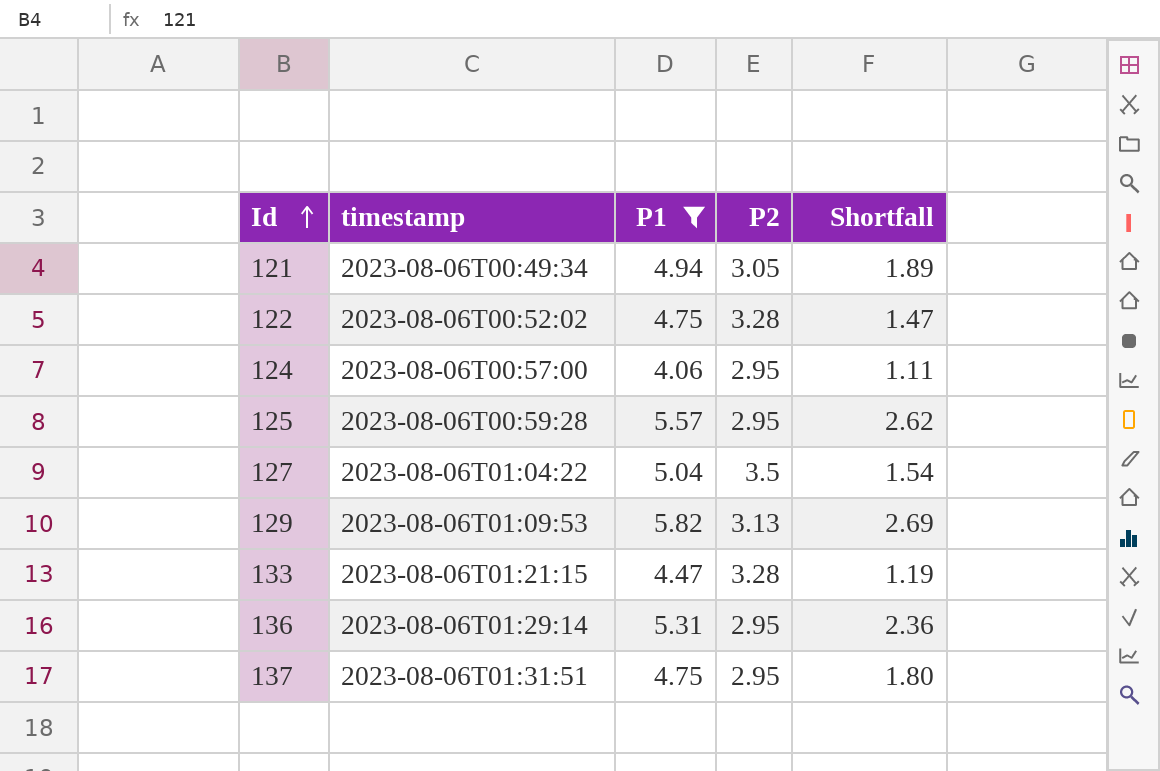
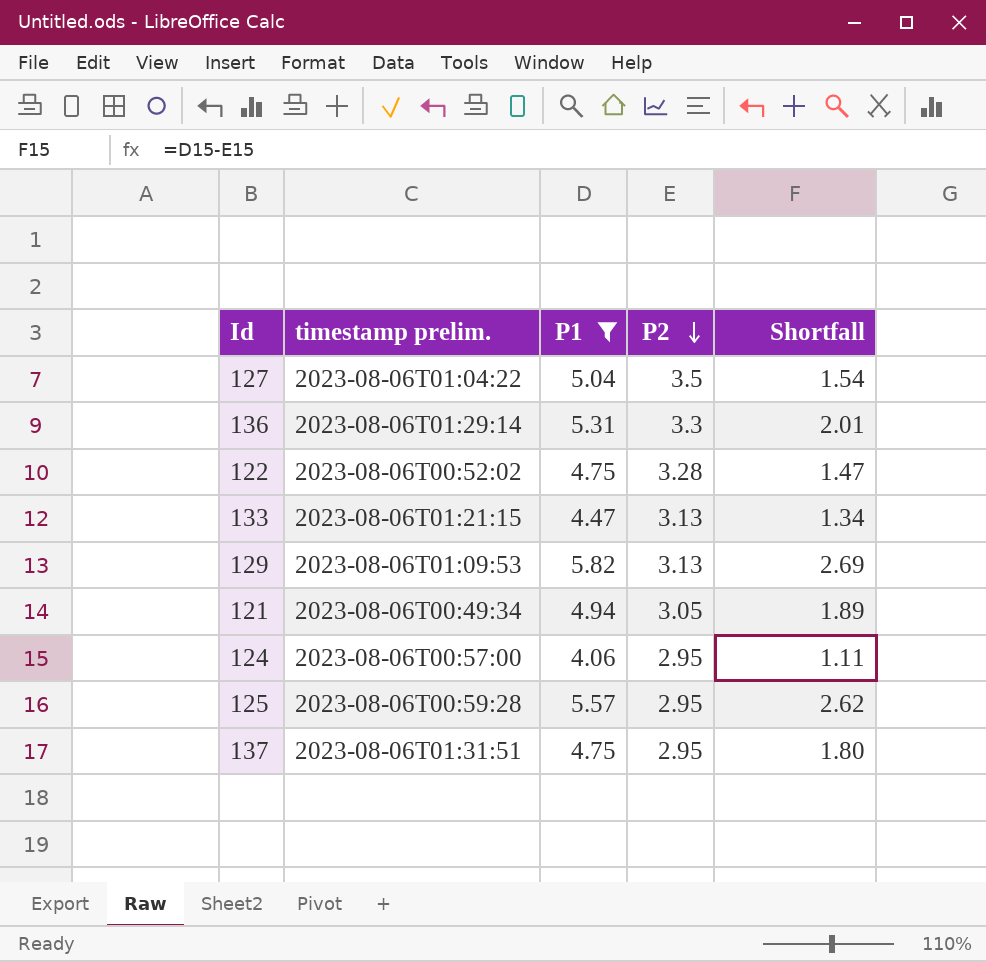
row order: Id ascending -> P2 descending
column name: timestamp -> timestamp prelim.
136 | P2: 2.95 -> 3.3
136 | Shortfall: 2.36 -> 2.01
133 | P2: 3.28 -> 3.13
133 | Shortfall: 1.19 -> 1.34

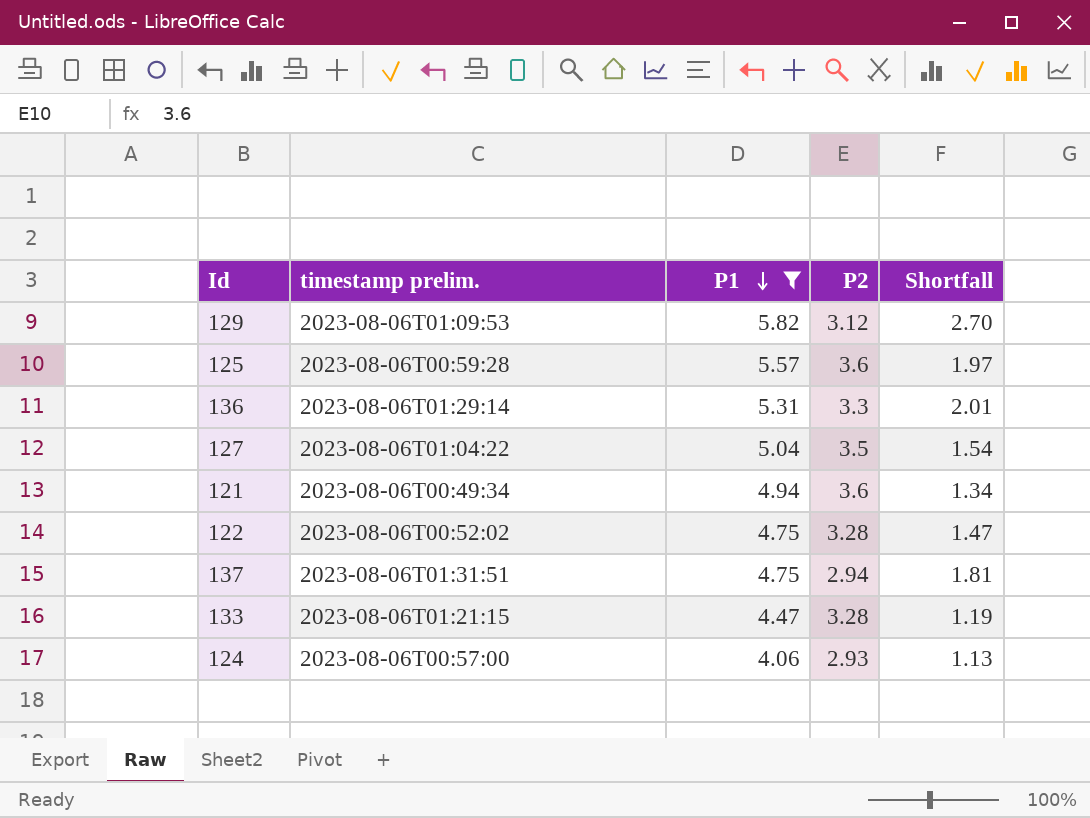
row order: P2 descending -> P1 descending
129 | P2: 3.13 -> 3.12
129 | Shortfall: 2.69 -> 2.70
125 | P2: 2.95 -> 3.6
125 | Shortfall: 2.62 -> 1.97
121 | P2: 3.05 -> 3.6
121 | Shortfall: 1.89 -> 1.34
137 | P2: 2.95 -> 2.94
137 | Shortfall: 1.80 -> 1.81
133 | P2: 3.13 -> 3.28
133 | Shortfall: 1.34 -> 1.19
124 | P2: 2.95 -> 2.93
124 | Shortfall: 1.11 -> 1.13

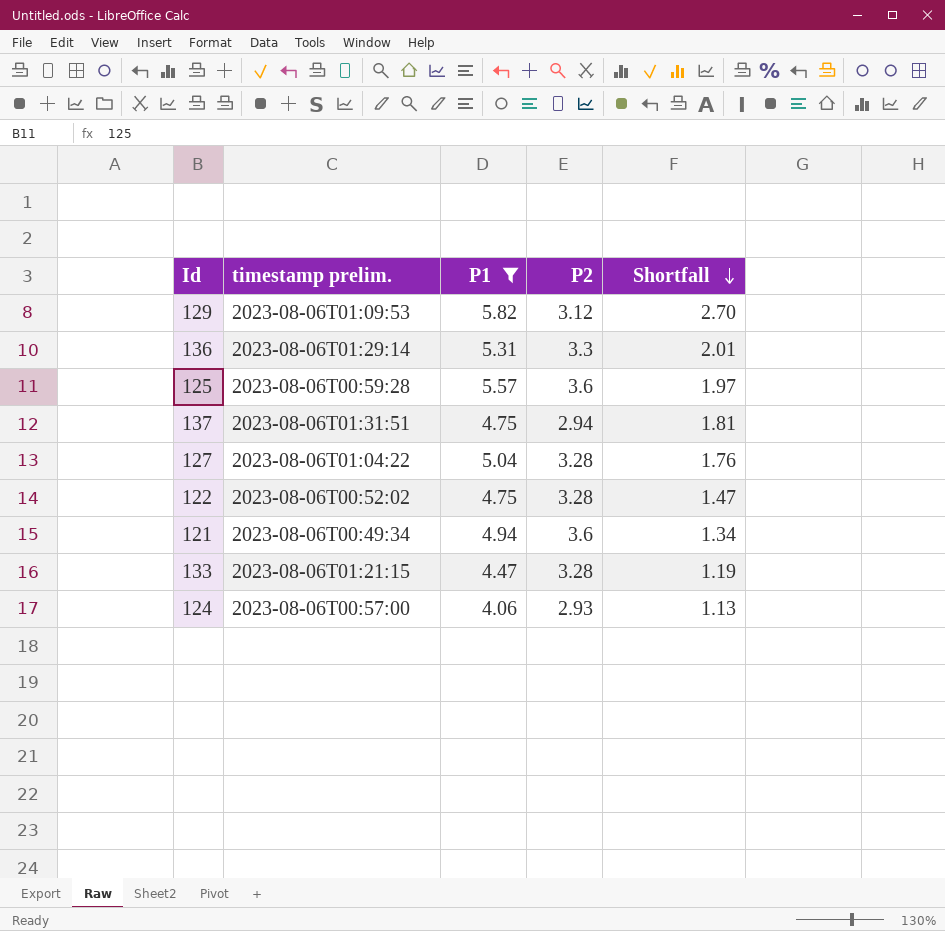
row order: P1 descending -> Shortfall descending
127 | P2: 3.5 -> 3.28
127 | Shortfall: 1.54 -> 1.76

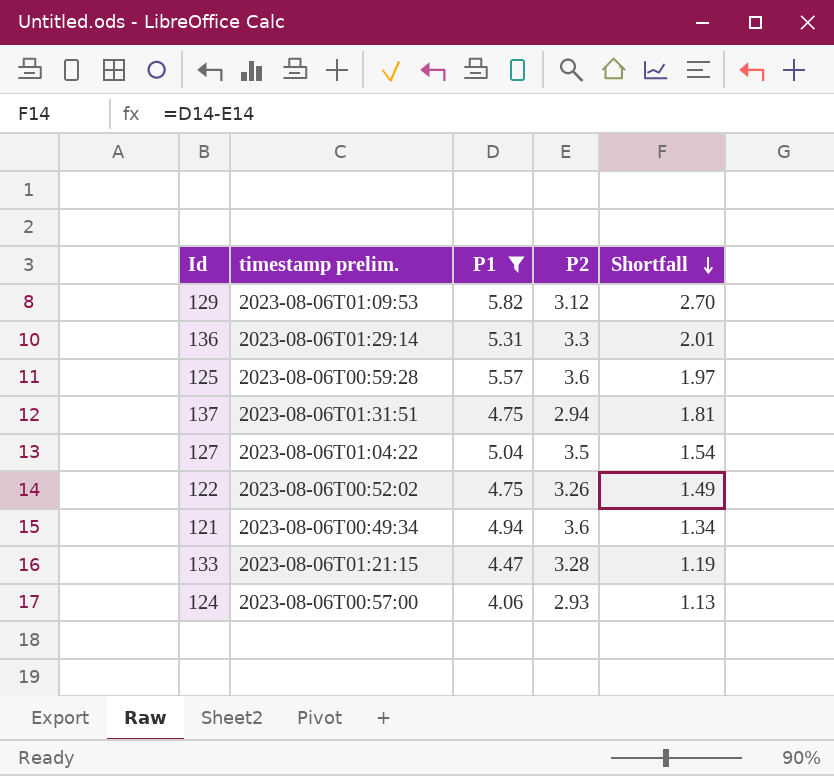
127 | P2: 3.28 -> 3.5
127 | Shortfall: 1.76 -> 1.54
122 | P2: 3.28 -> 3.26
122 | Shortfall: 1.47 -> 1.49

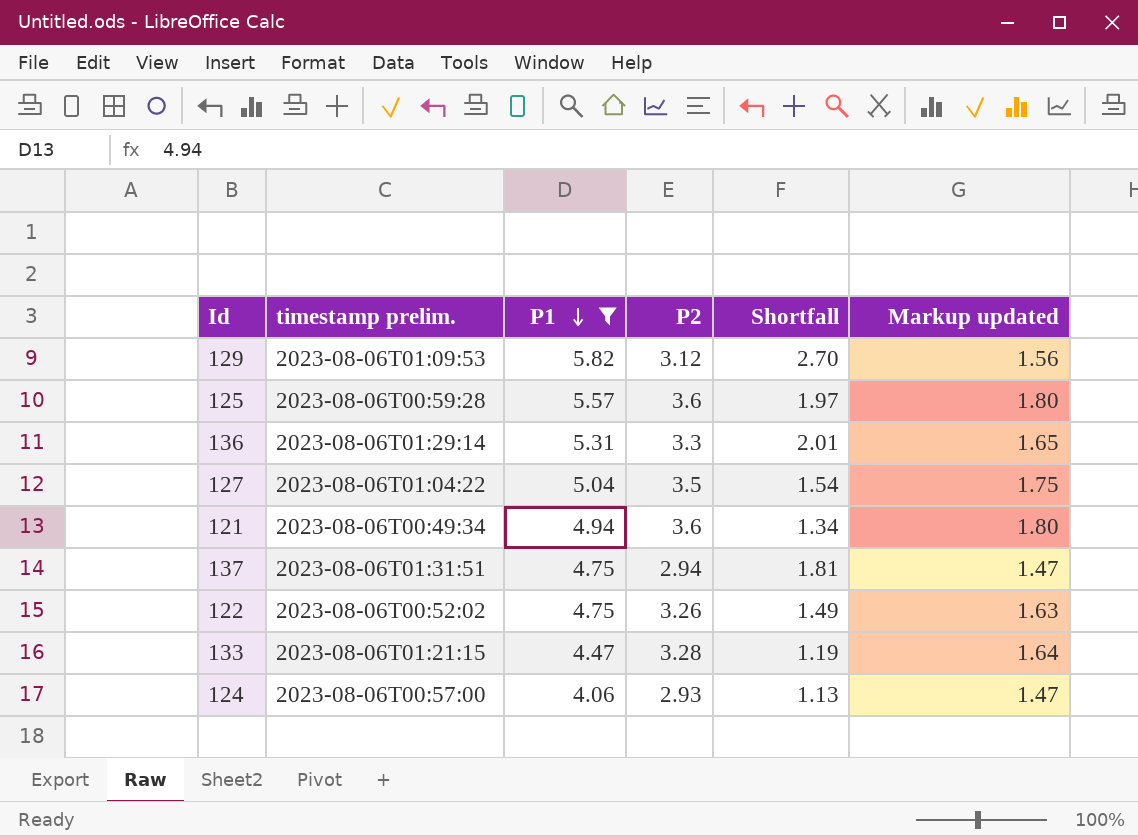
row order: Shortfall descending -> P1 descending
column Markup updated | formula: none -> [P2] * 0.5

